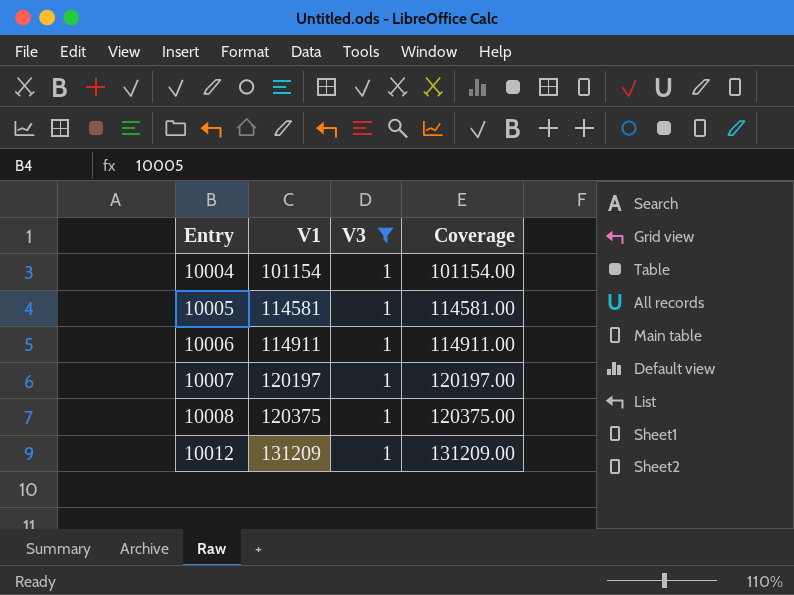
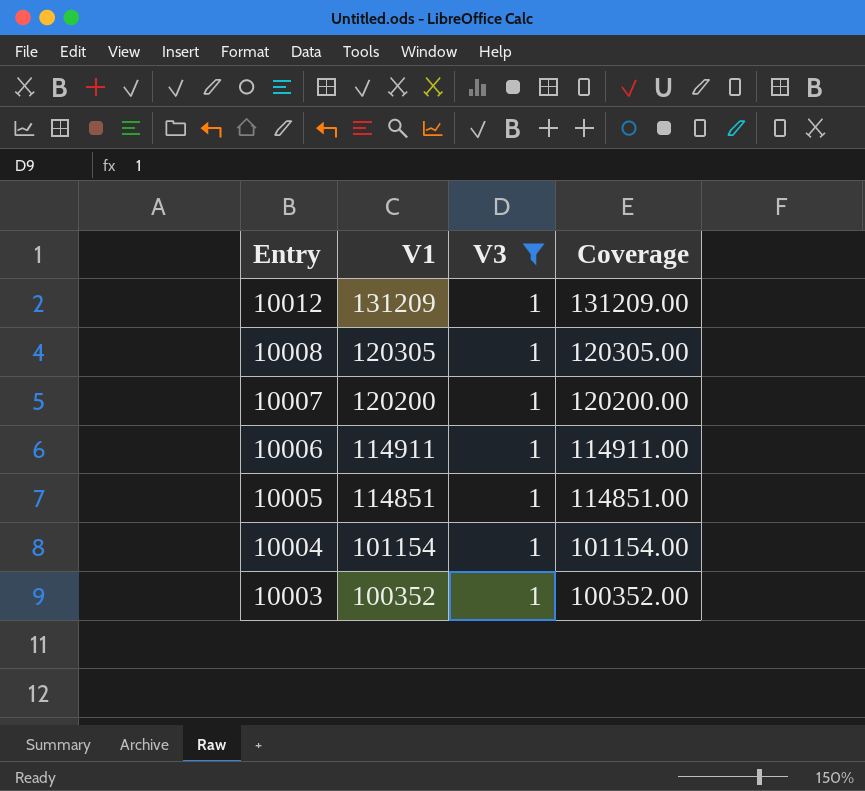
row order: Entry ascending -> Entry descending
10008 | V1: 120375 -> 120305
10008 | Coverage: 120375.00 -> 120305.00
10007 | V1: 120197 -> 120200
10007 | Coverage: 120197.00 -> 120200.00
10005 | V1: 114581 -> 114851
10005 | Coverage: 114581.00 -> 114851.00
row 10003: none -> 100352 | 1 | 100352.00

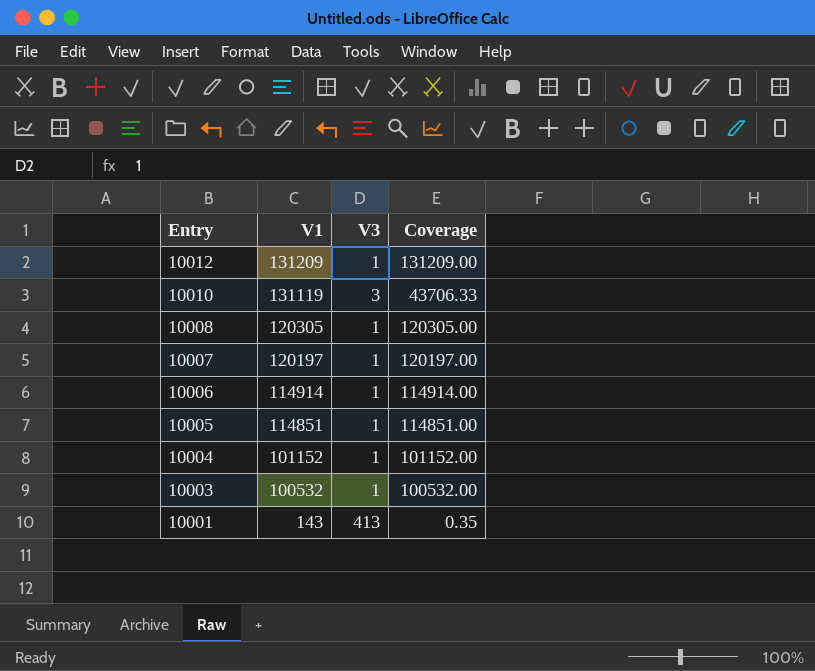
filter: V3 = 1 -> none
10007 | V1: 120200 -> 120197
10007 | Coverage: 120200.00 -> 120197.00
10006 | V1: 114911 -> 114914
10006 | Coverage: 114911.00 -> 114914.00
10004 | V1: 101154 -> 101152
10004 | Coverage: 101154.00 -> 101152.00
10003 | V1: 100352 -> 100532
10003 | Coverage: 100352.00 -> 100532.00

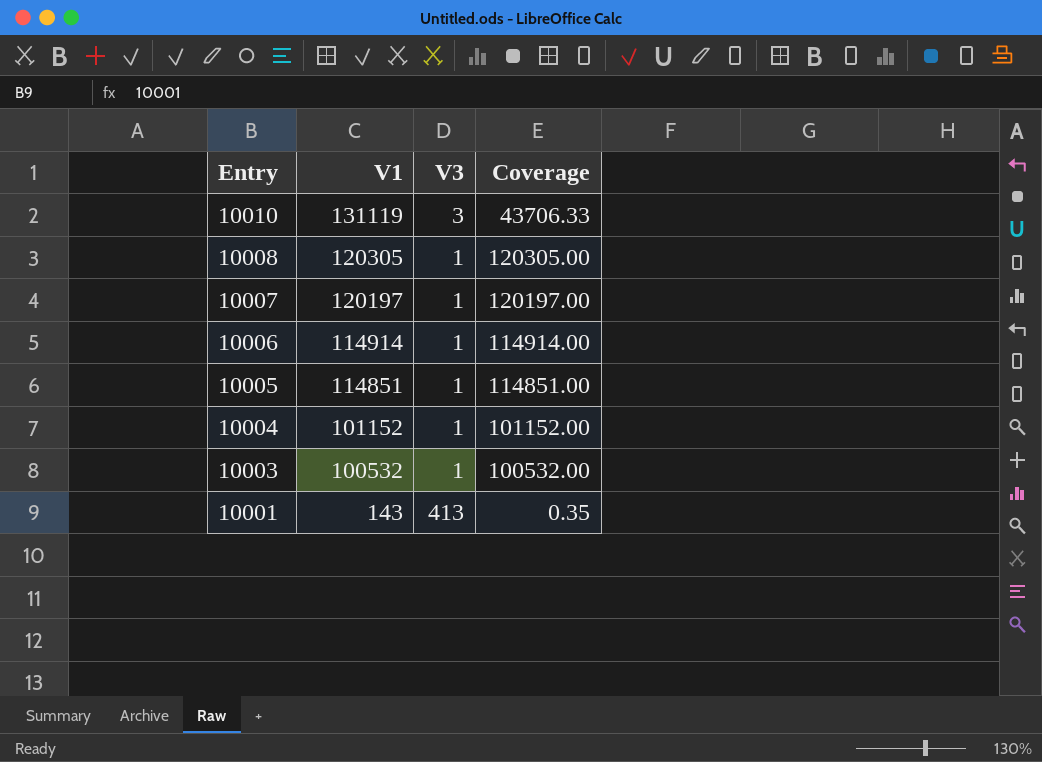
row 10012: 131209 | 1 | 131209.00 -> none

